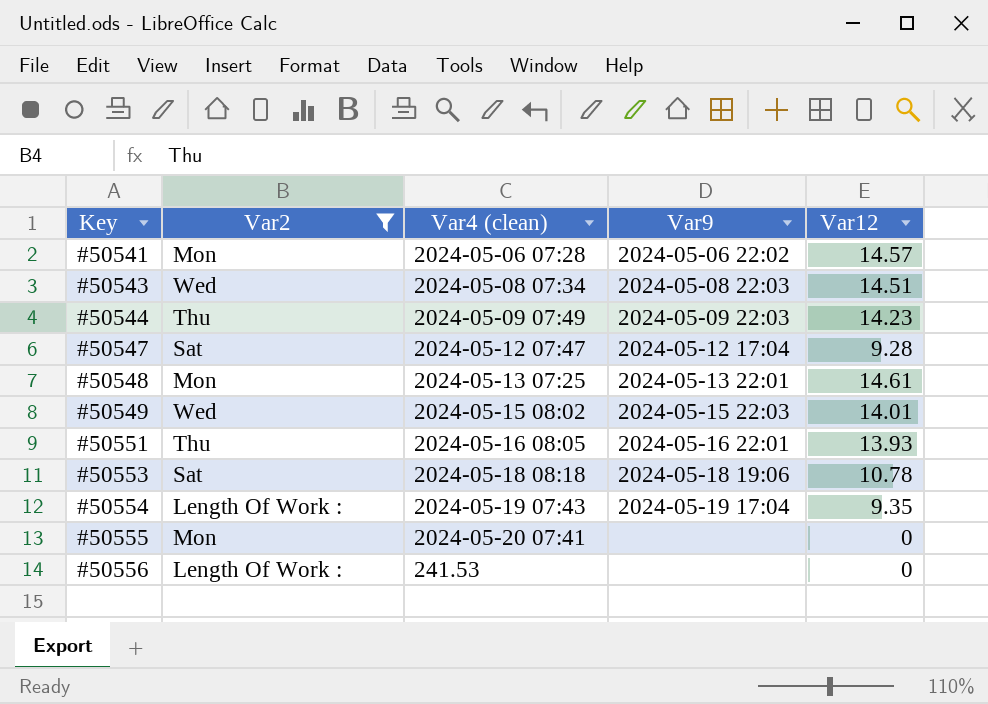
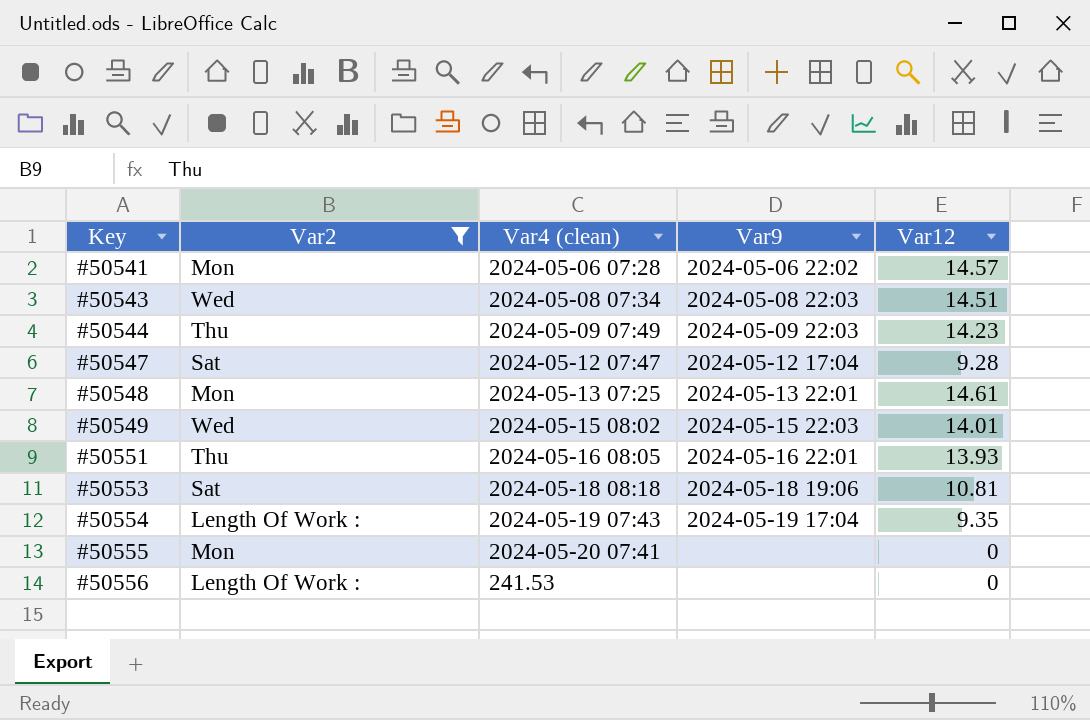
#50553 | Var12: 10.78 -> 10.81

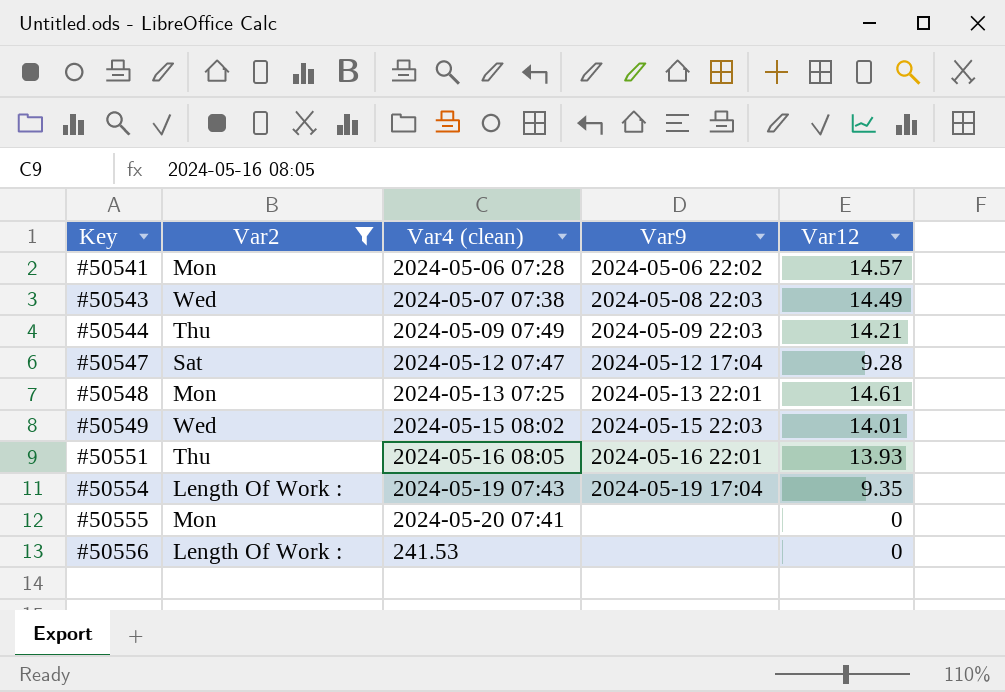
row #50553: Sat | 2024-05-18 08:18 | 2024-05-18 19:06 | 10.81 -> none
#50543 | Var4 (clean): 2024-05-08 07:34 -> 2024-05-07 07:38
#50543 | Var12: 14.51 -> 14.49
#50544 | Var12: 14.23 -> 14.21

